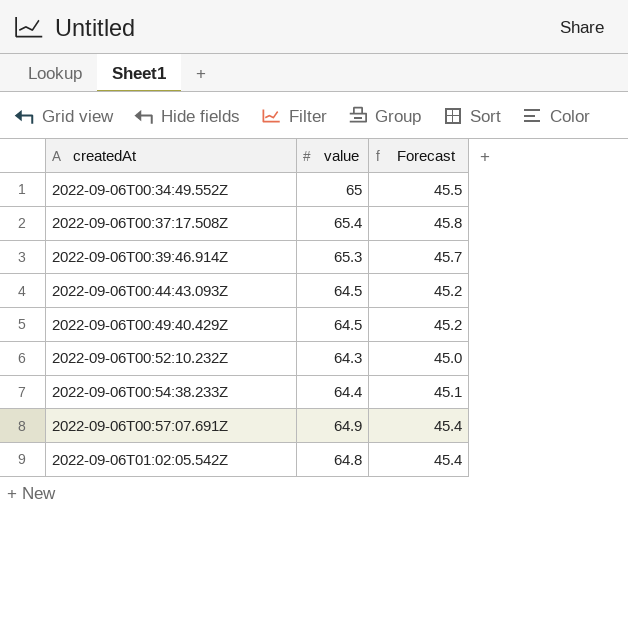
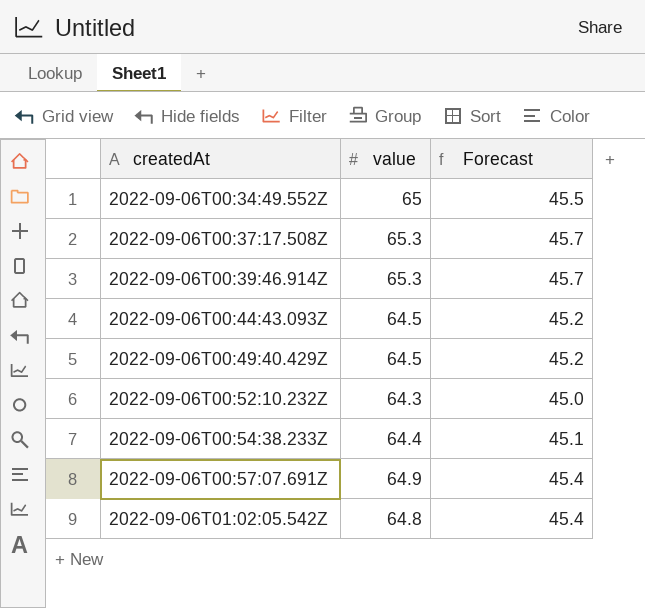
2022-09-06T00:37:17.508Z | value: 65.4 -> 65.3
2022-09-06T00:37:17.508Z | Forecast: 45.8 -> 45.7

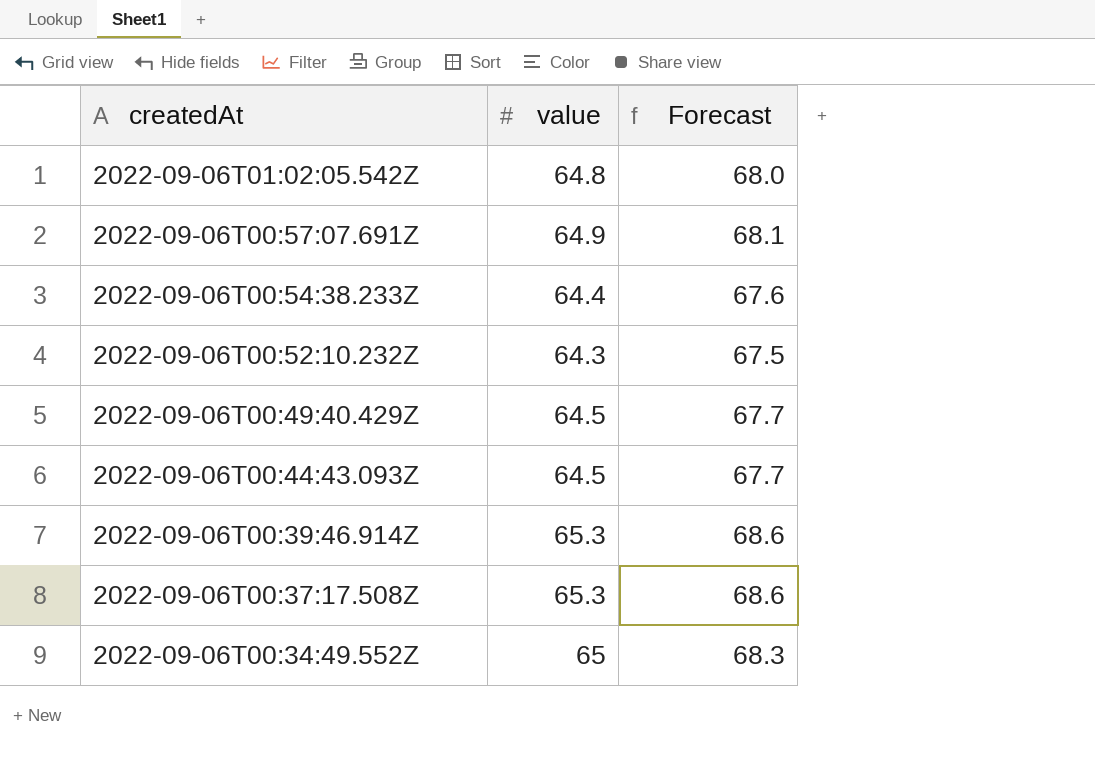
row order: createdAt ascending -> createdAt descending
column Forecast | formula: [value] * 0.7 -> [value] * 1.05

